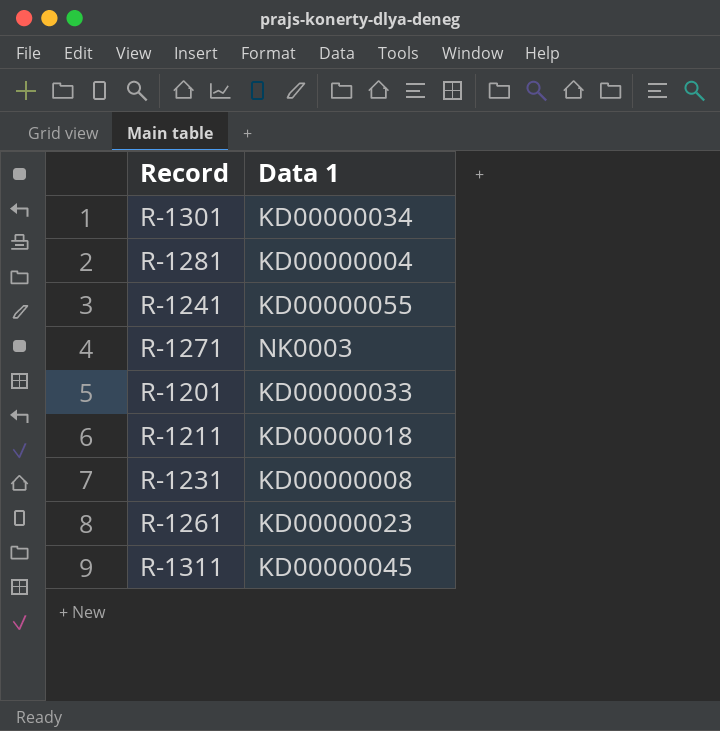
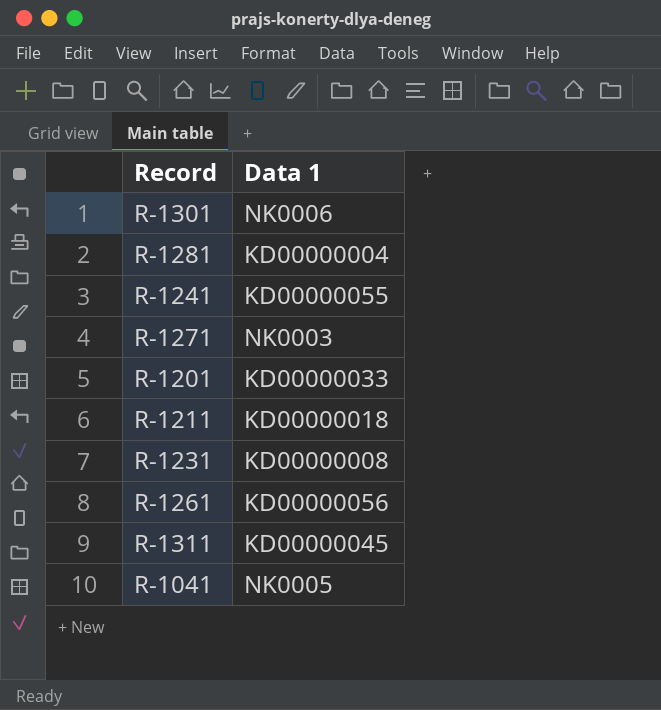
R-1301 | Data 1: KD00000034 -> NK0006
R-1261 | Data 1: KD00000023 -> KD00000056
row R-1041: none -> NK0005

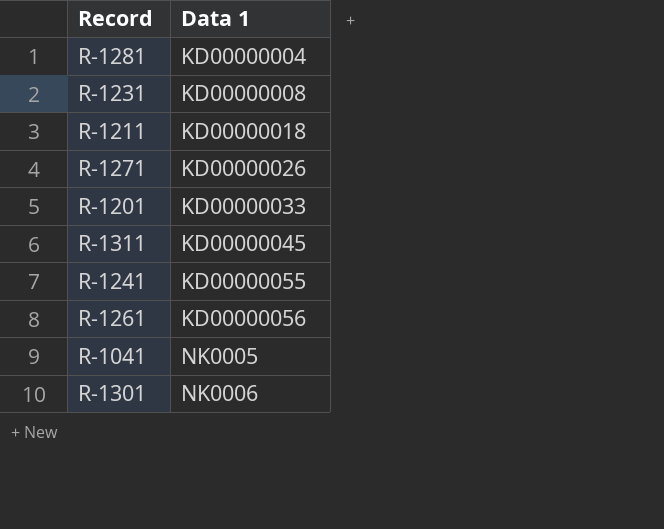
row order: none -> Data 1 ascending
R-1271 | Data 1: NK0003 -> KD00000026

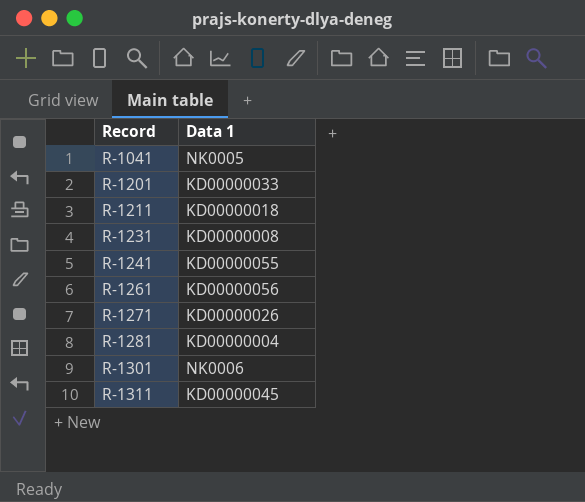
row order: Data 1 ascending -> Record ascending

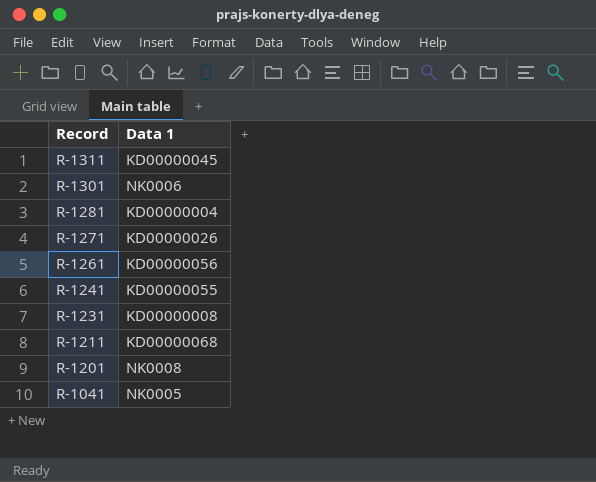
row order: Record ascending -> Record descending
R-1211 | Data 1: KD00000018 -> KD00000068
R-1201 | Data 1: KD00000033 -> NK0008

